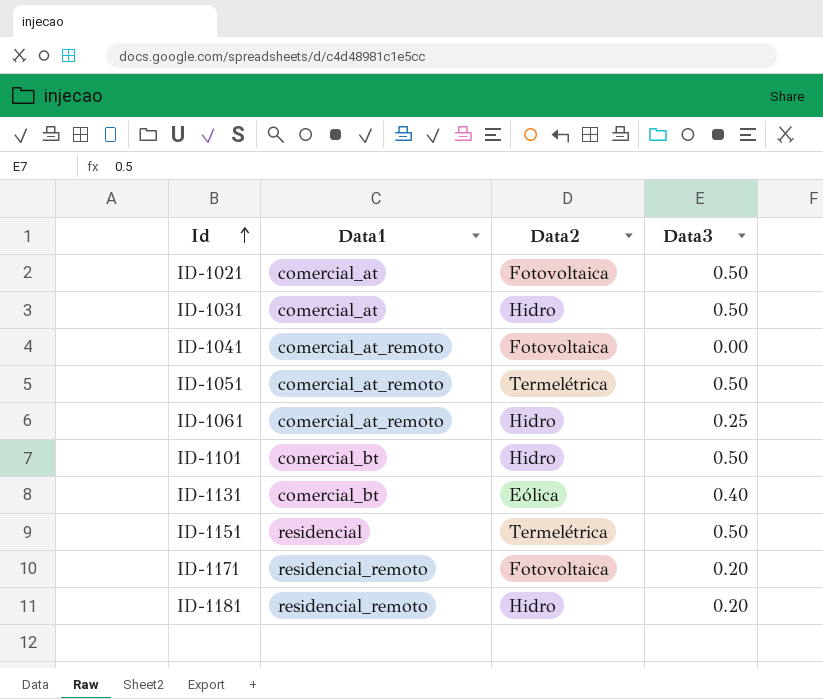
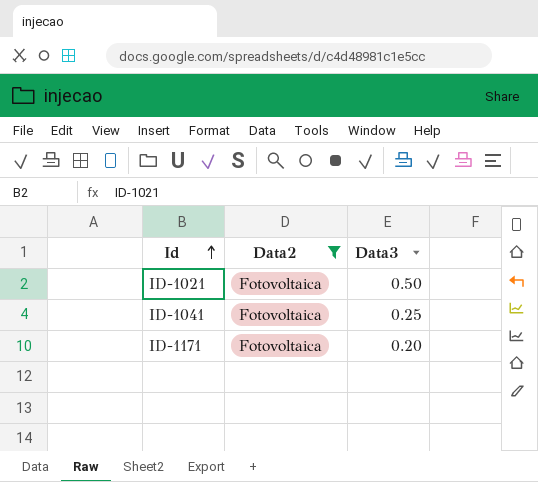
filter: none -> Data2 = Fotovoltaica
column Data1 | position: 2 -> none
ID-1041 | Data3: 0.00 -> 0.25

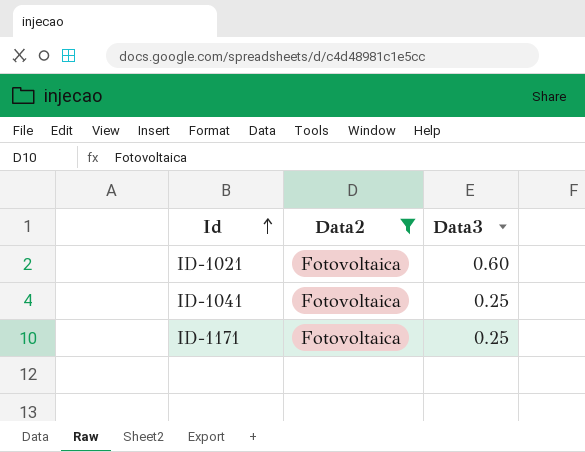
ID-1021 | Data3: 0.50 -> 0.60
ID-1171 | Data3: 0.20 -> 0.25

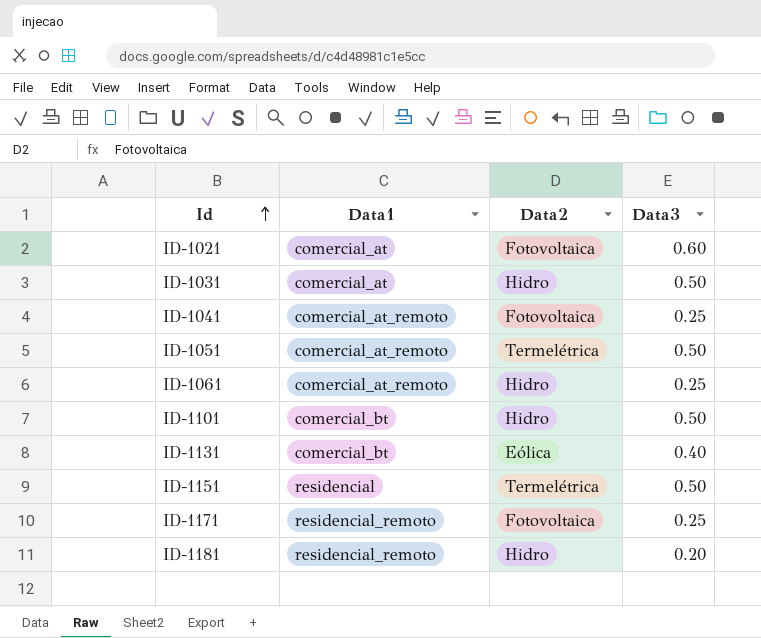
filter: Data2 = Fotovoltaica -> none
column Data1 | position: none -> 2

